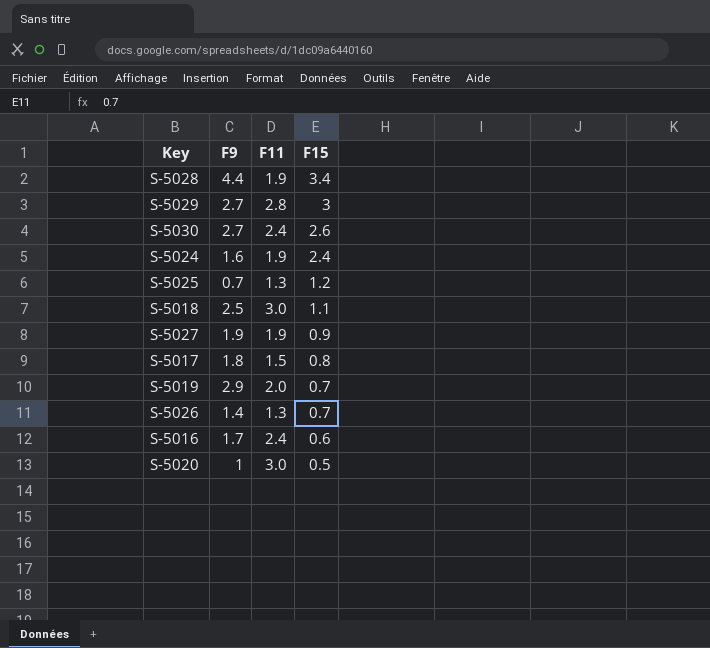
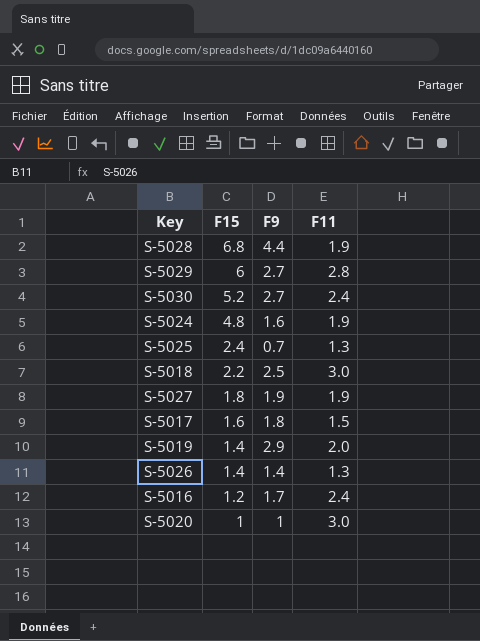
column F15 | position: 4 -> 2
S-5028 | F15: 3.4 -> 6.8
S-5029 | F15: 3 -> 6
S-5030 | F15: 2.6 -> 5.2
S-5024 | F15: 2.4 -> 4.8
S-5025 | F15: 1.2 -> 2.4
S-5018 | F15: 1.1 -> 2.2
S-5027 | F15: 0.9 -> 1.8
S-5017 | F15: 0.8 -> 1.6
S-5019 | F15: 0.7 -> 1.4
S-5026 | F15: 0.7 -> 1.4
S-5016 | F15: 0.6 -> 1.2
S-5020 | F15: 0.5 -> 1

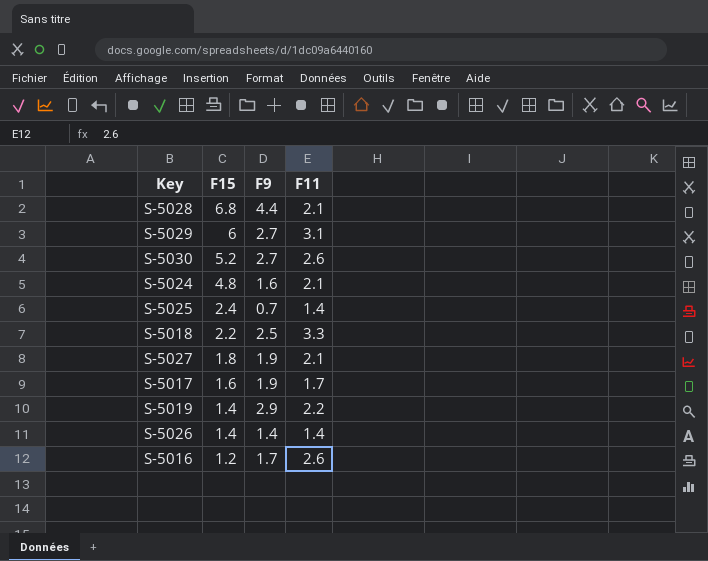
row S-5020: 1 | 1 | 3.0 -> none
S-5028 | F11: 1.9 -> 2.1
S-5029 | F11: 2.8 -> 3.1
S-5030 | F11: 2.4 -> 2.6
S-5024 | F11: 1.9 -> 2.1
S-5025 | F11: 1.3 -> 1.4
S-5018 | F11: 3.0 -> 3.3
S-5027 | F11: 1.9 -> 2.1
S-5017 | F9: 1.8 -> 1.9
S-5017 | F11: 1.5 -> 1.7
S-5019 | F11: 2.0 -> 2.2
S-5026 | F11: 1.3 -> 1.4
S-5016 | F11: 2.4 -> 2.6

